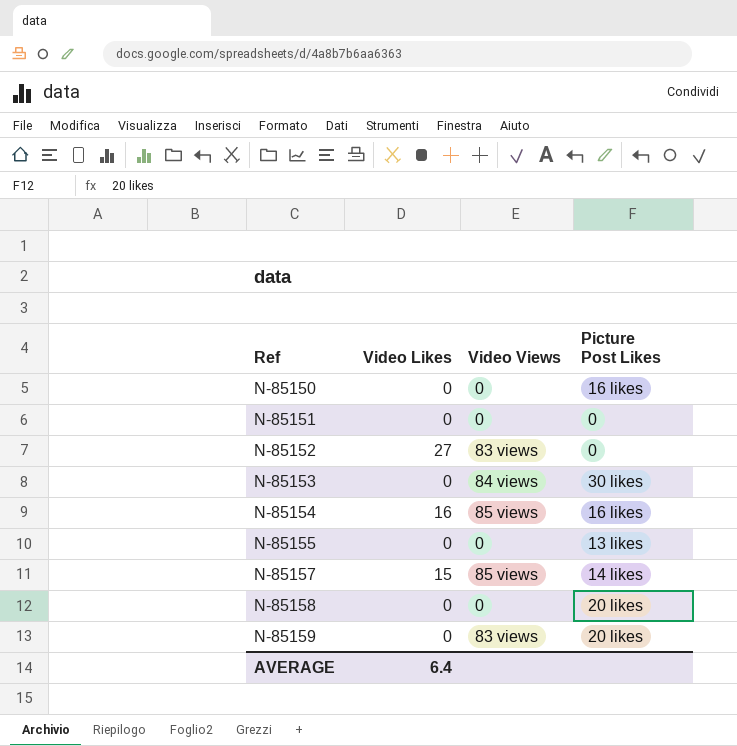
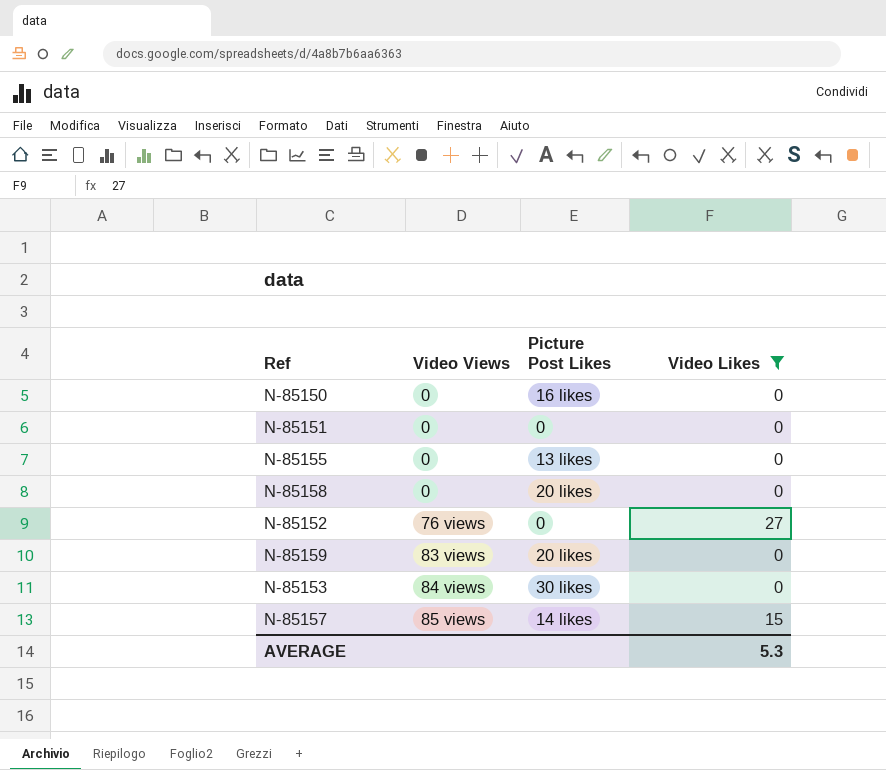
filter: none -> Video Likes != 16
row order: Ref ascending -> Video Views ascending
column Video Likes | position: 2 -> 4
N-85152 | Video Views: 83 views -> 76 views
AVERAGE | Video Likes: 6.4 -> 5.3

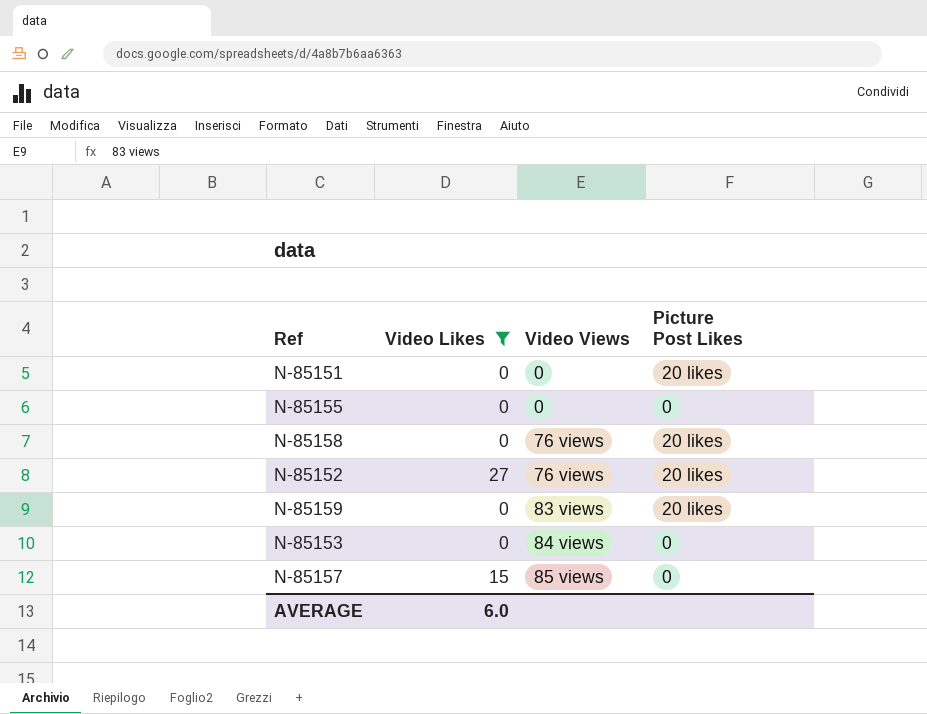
column Video Likes | position: 4 -> 2
row N-85150: 0 | 16 likes | 0 -> none
N-85151 | Picture Post Likes: 0 -> 20 likes
N-85155 | Picture Post Likes: 13 likes -> 0
N-85158 | Video Views: 0 -> 76 views
N-85152 | Picture Post Likes: 0 -> 20 likes
N-85153 | Picture Post Likes: 30 likes -> 0
N-85157 | Picture Post Likes: 14 likes -> 0
AVERAGE | Video Likes: 5.3 -> 6.0

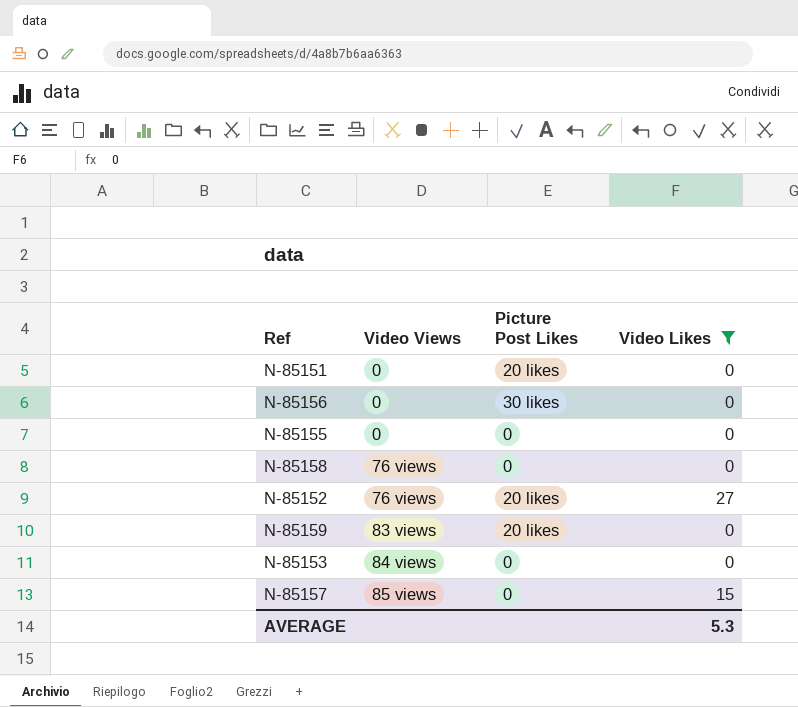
column Video Likes | position: 2 -> 4
row N-85156: none -> 0 | 30 likes | 0
N-85158 | Picture Post Likes: 20 likes -> 0
AVERAGE | Video Likes: 6.0 -> 5.3

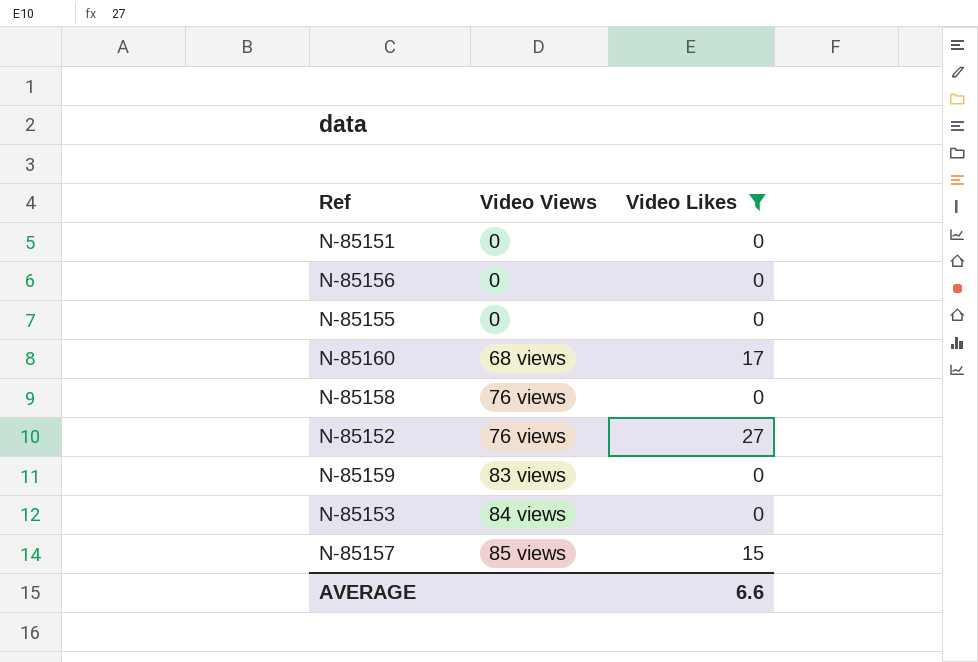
column Picture Post Likes | position: 3 -> none
row N-85160: none -> 68 views | 17
AVERAGE | Video Likes: 5.3 -> 6.6

